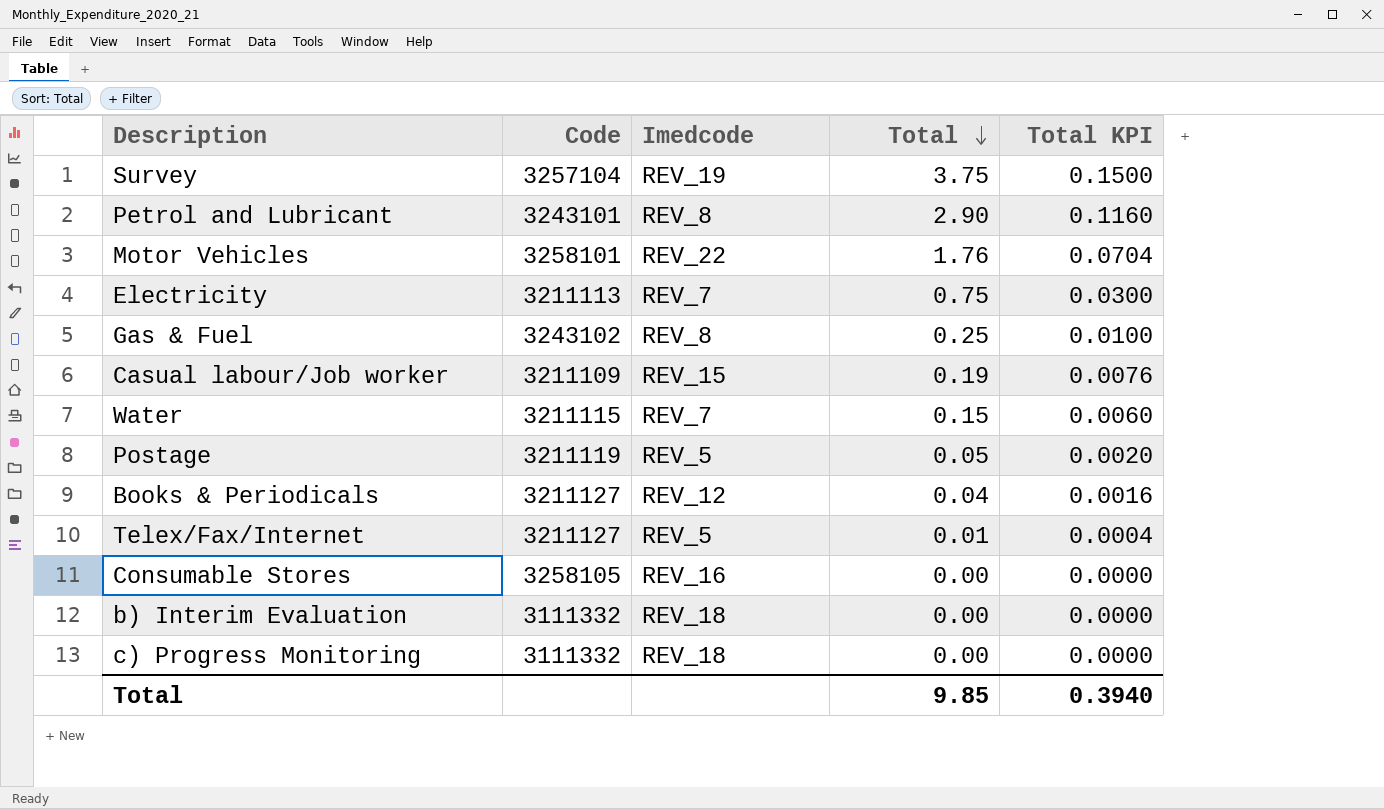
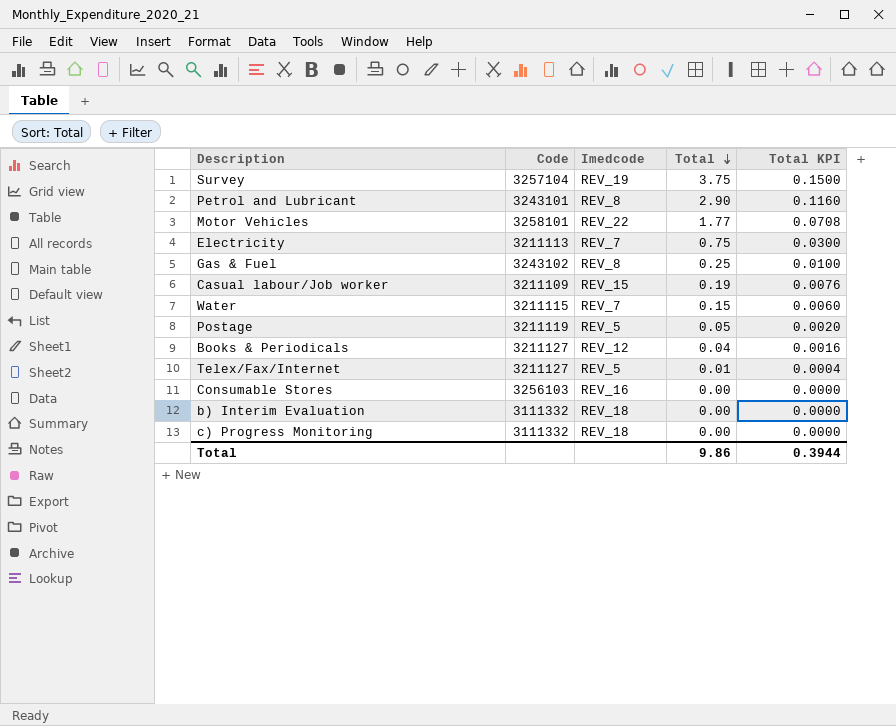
Motor Vehicles | Total: 1.76 -> 1.77
Motor Vehicles | Total KPI: 0.0704 -> 0.0708
Consumable Stores | Code: 3258105 -> 3256103
Total | Total: 9.85 -> 9.86
Total | Total KPI: 0.3940 -> 0.3944

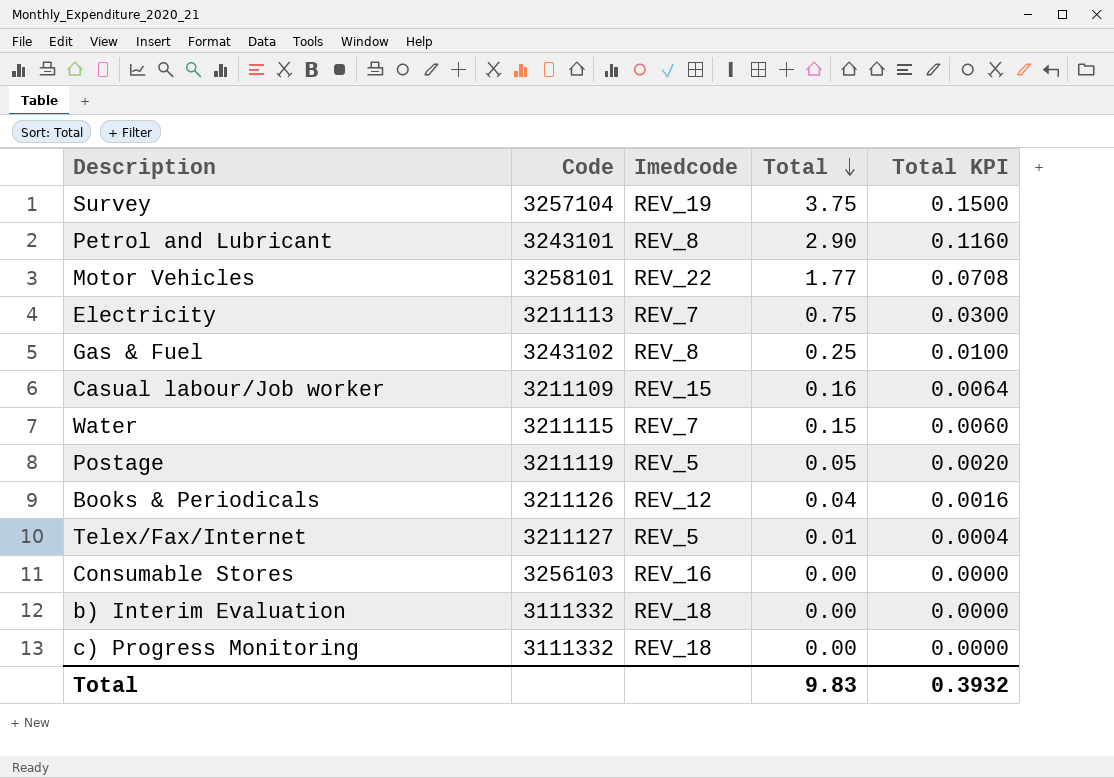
Casual labour/Job worker | Total: 0.19 -> 0.16
Casual labour/Job worker | Total KPI: 0.0076 -> 0.0064
Books & Periodicals | Code: 3211127 -> 3211126
Total | Total: 9.86 -> 9.83
Total | Total KPI: 0.3944 -> 0.3932

